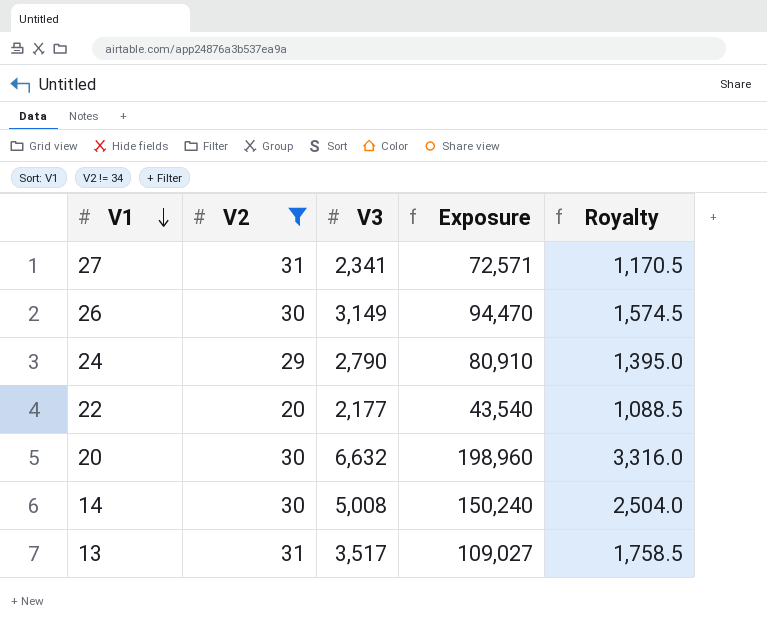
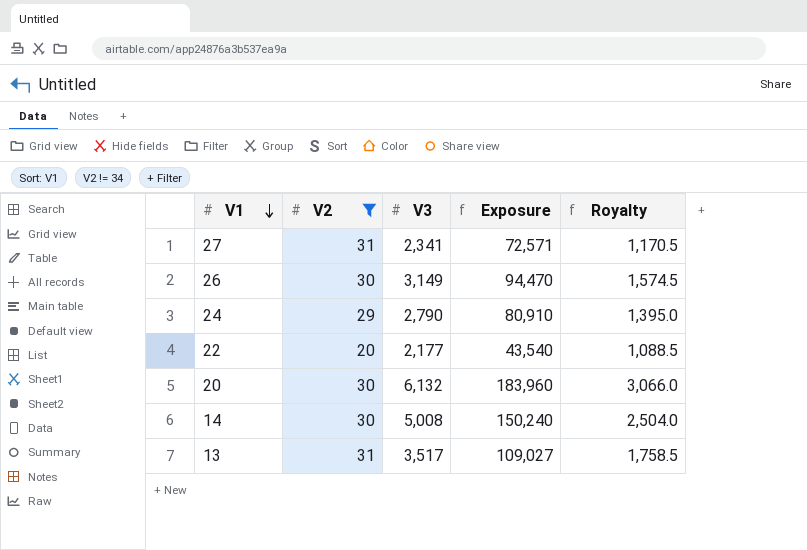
20 | V3: 6,632 -> 6,132
20 | Exposure: 198,960 -> 183,960
20 | Royalty: 3,316.0 -> 3,066.0

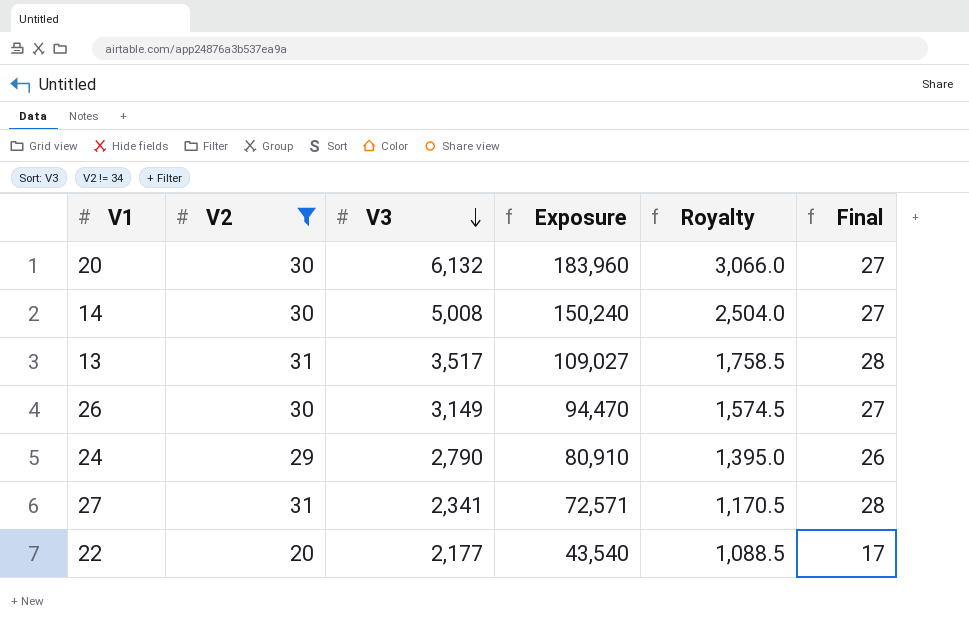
row order: V1 descending -> V3 descending
column Final | formula: none -> [V2] - 3

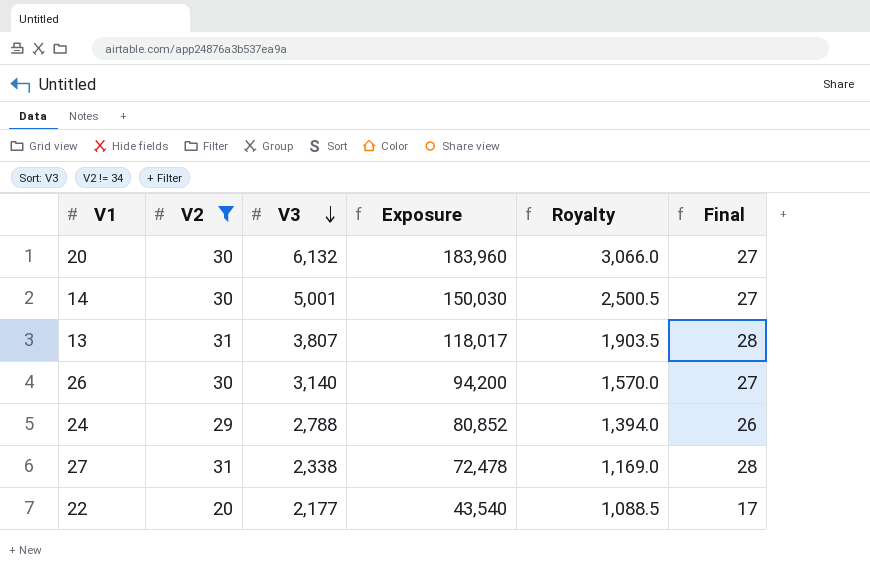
14 | V3: 5,008 -> 5,001
14 | Exposure: 150,240 -> 150,030
14 | Royalty: 2,504.0 -> 2,500.5
13 | V3: 3,517 -> 3,807
13 | Exposure: 109,027 -> 118,017
13 | Royalty: 1,758.5 -> 1,903.5
26 | V3: 3,149 -> 3,140
26 | Exposure: 94,470 -> 94,200
26 | Royalty: 1,574.5 -> 1,570.0
24 | V3: 2,790 -> 2,788
24 | Exposure: 80,910 -> 80,852
24 | Royalty: 1,395.0 -> 1,394.0
27 | V3: 2,341 -> 2,338
27 | Exposure: 72,571 -> 72,478
27 | Royalty: 1,170.5 -> 1,169.0

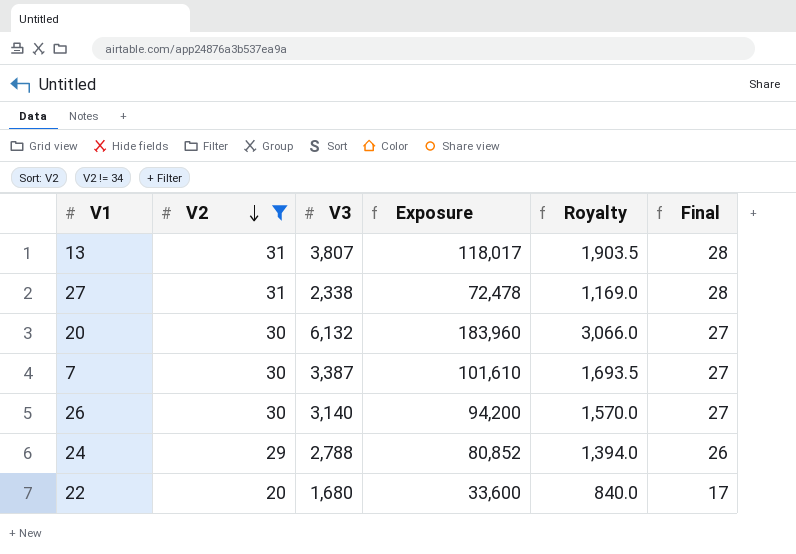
row order: V3 descending -> V2 descending
row 14: 30 | 5,001 | 150,030 | 2,500.5 | 27 -> none
row 7: none -> 30 | 3,387 | 101,610 | 1,693.5 | 27
22 | V3: 2,177 -> 1,680
22 | Exposure: 43,540 -> 33,600
22 | Royalty: 1,088.5 -> 840.0

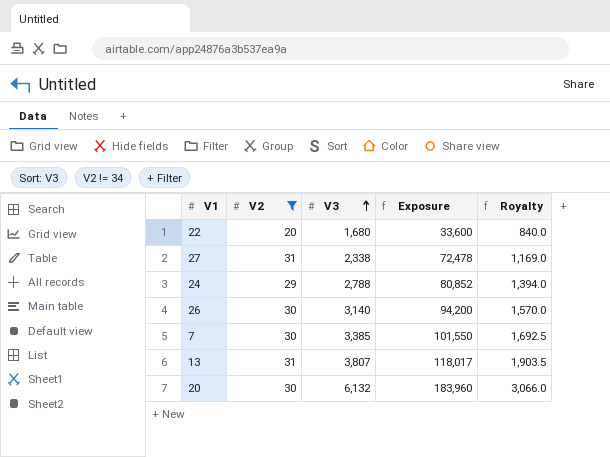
row order: V2 descending -> V3 ascending
column Final | formula: [V2] - 3 -> none
7 | V3: 3,387 -> 3,385
7 | Exposure: 101,610 -> 101,550
7 | Royalty: 1,693.5 -> 1,692.5

